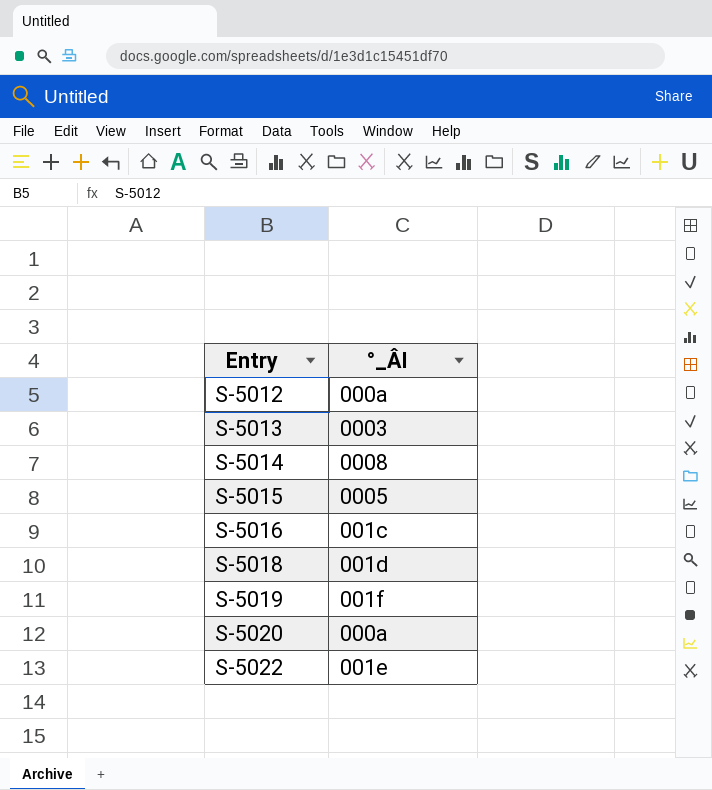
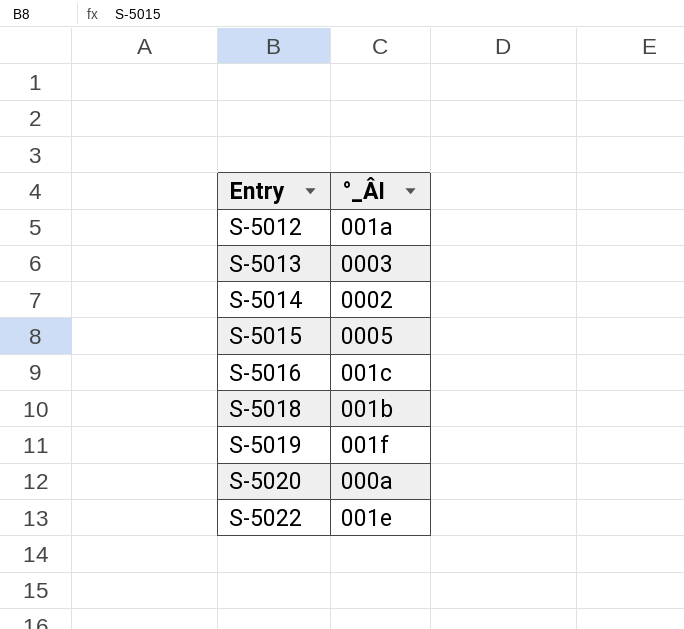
S-5012 | °_ÂI: 000a -> 001a
S-5014 | °_ÂI: 0008 -> 0002
S-5018 | °_ÂI: 001d -> 001b

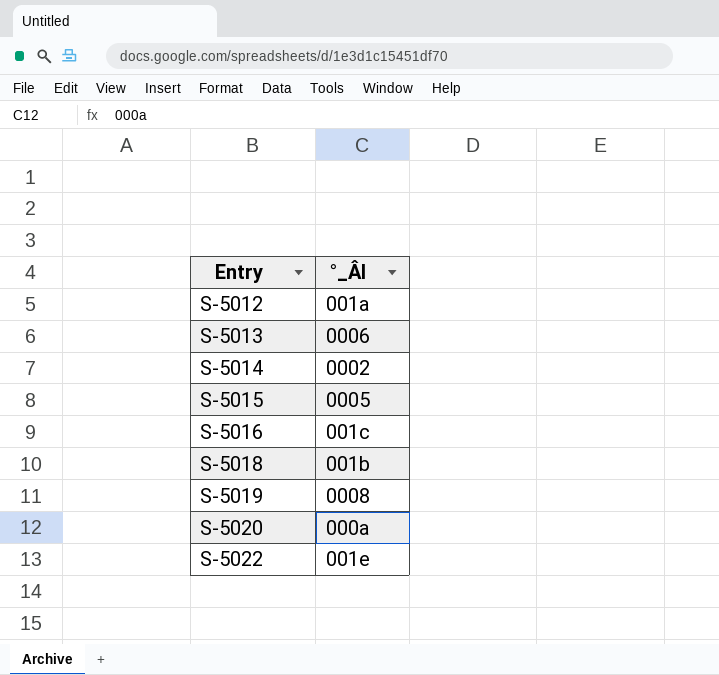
S-5013 | °_ÂI: 0003 -> 0006
S-5019 | °_ÂI: 001f -> 0008

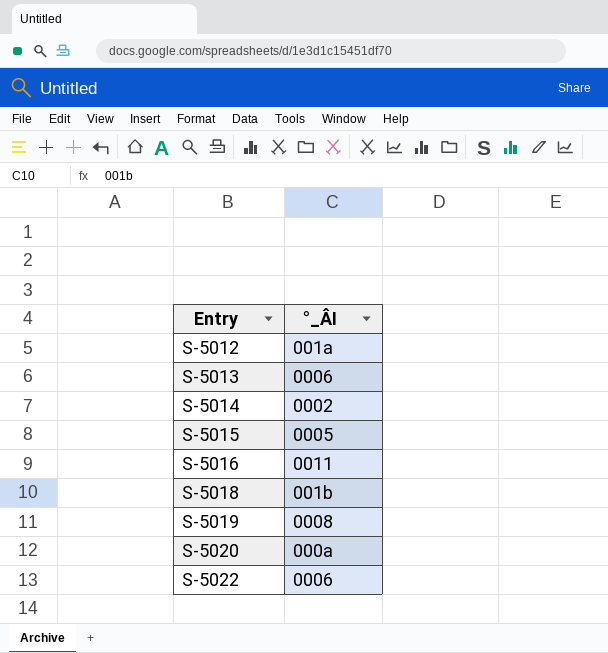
S-5016 | °_ÂI: 001c -> 0011
S-5022 | °_ÂI: 001e -> 0006

